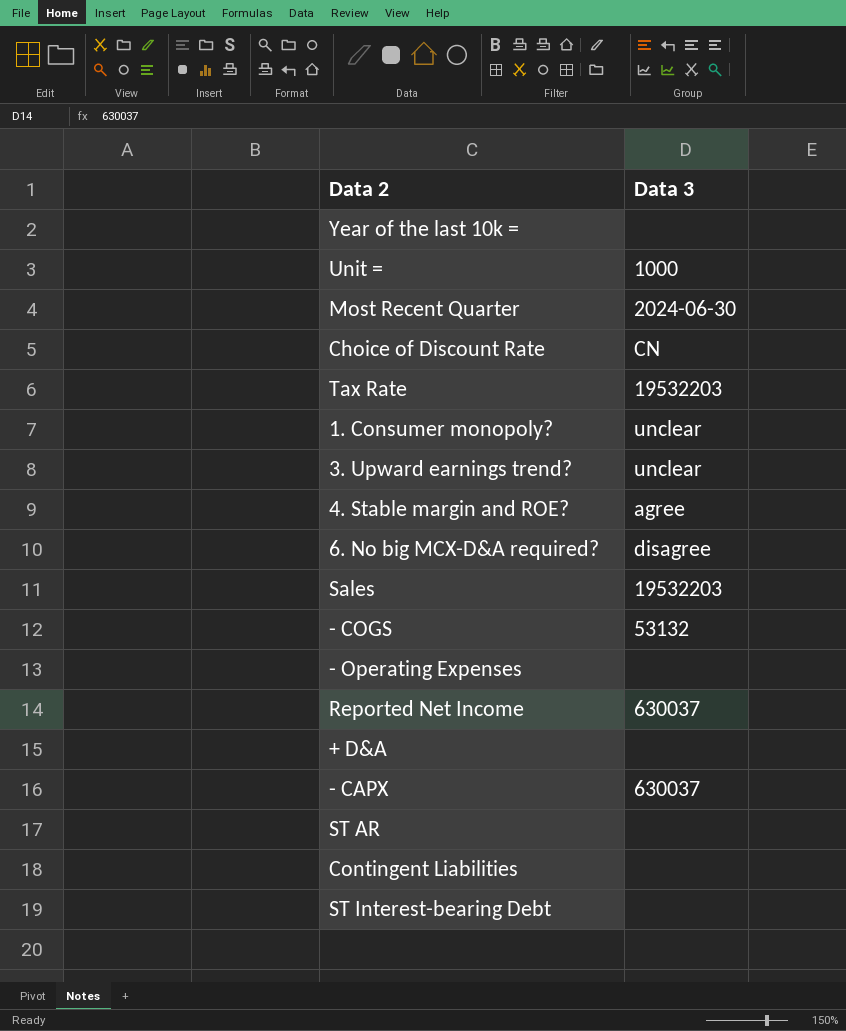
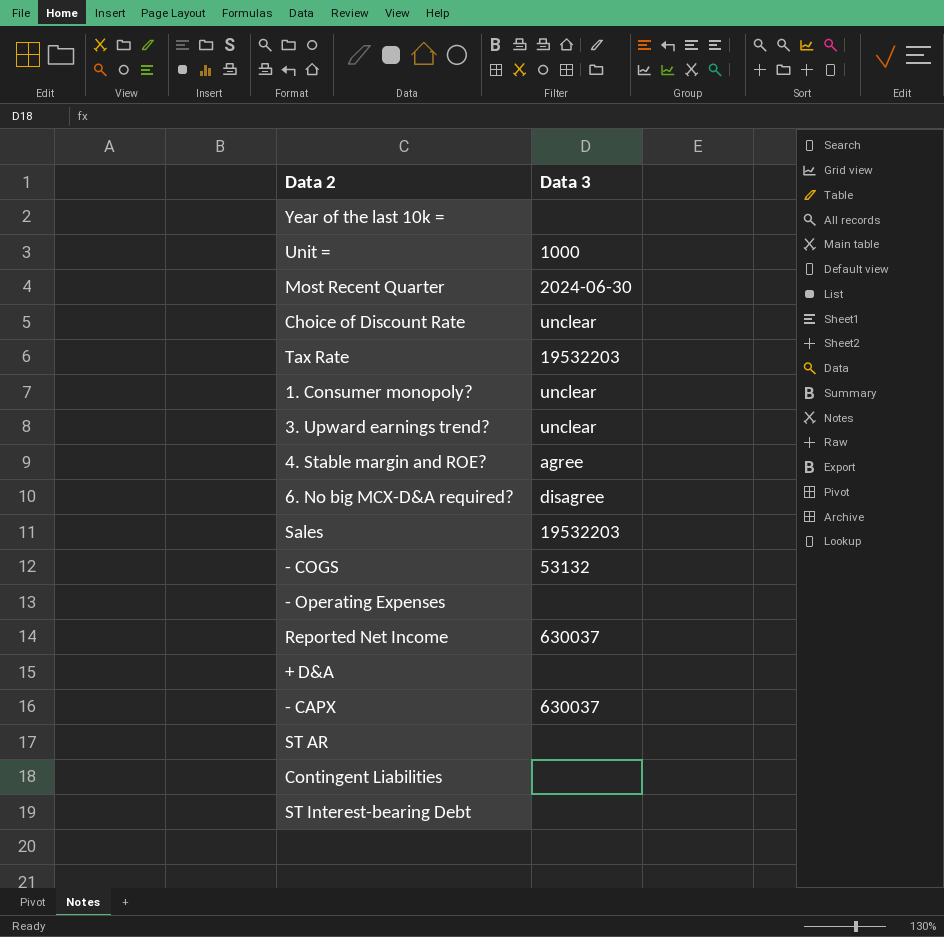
Choice of Discount Rate | Data 3: CN -> unclear

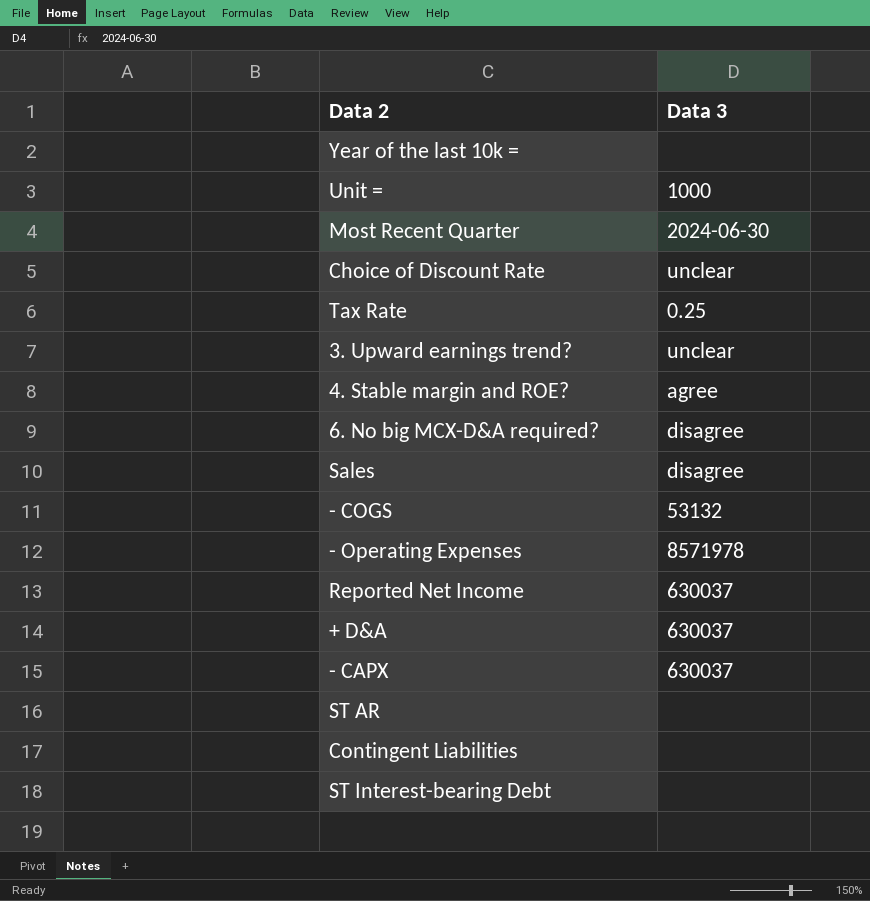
row 1. Consumer monopoly?: unclear -> none
Tax Rate | Data 3: 19532203 -> 0.25
Sales | Data 3: 19532203 -> disagree
- Operating Expenses | Data 3: none -> 8571978
+ D&A | Data 3: none -> 630037

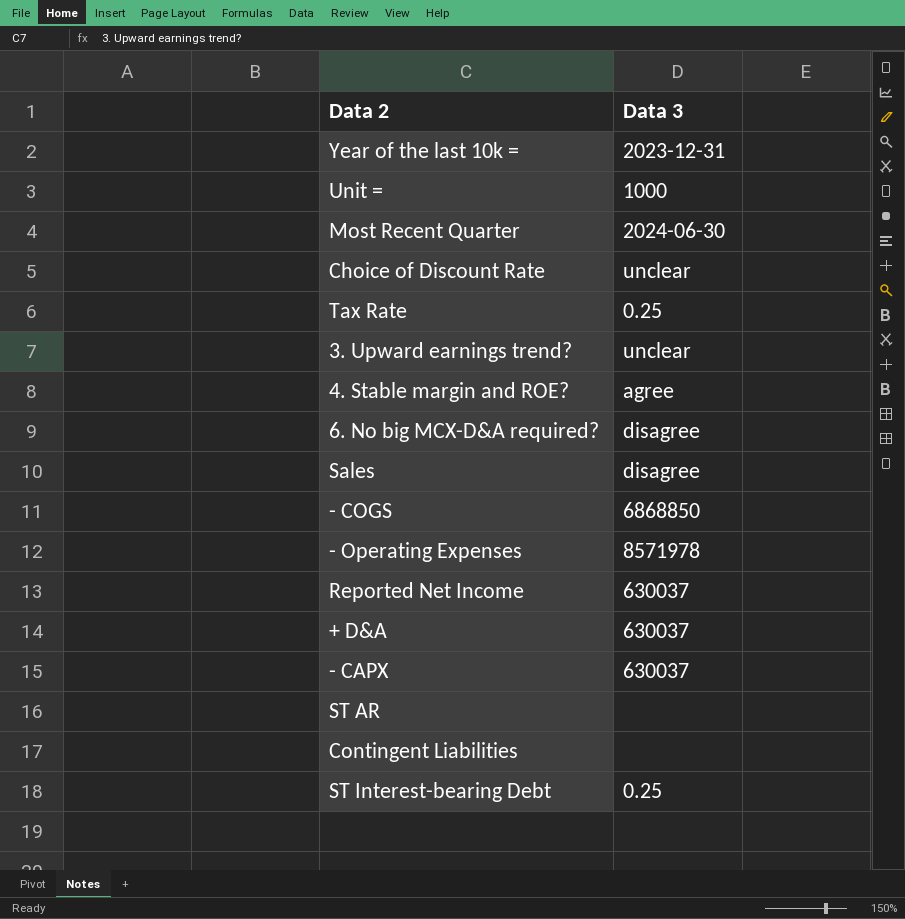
Year of the last 10k = | Data 3: none -> 2023-12-31
- COGS | Data 3: 53132 -> 6868850
ST Interest-bearing Debt | Data 3: none -> 0.25

